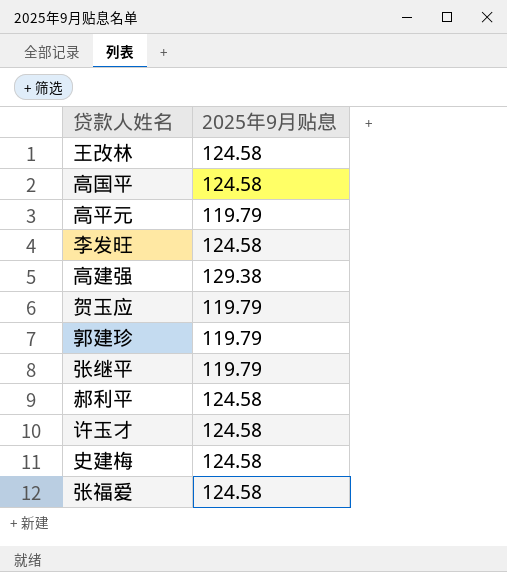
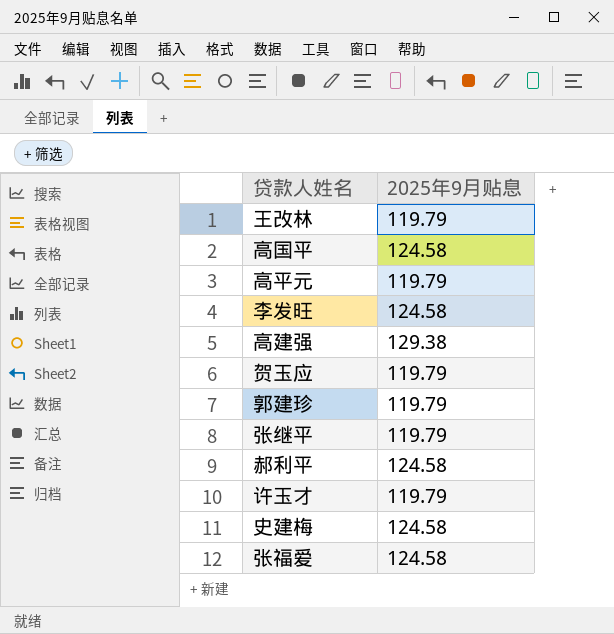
王改林 | 2025年9月贴息: 124.58 -> 119.79
许玉才 | 2025年9月贴息: 124.58 -> 119.79

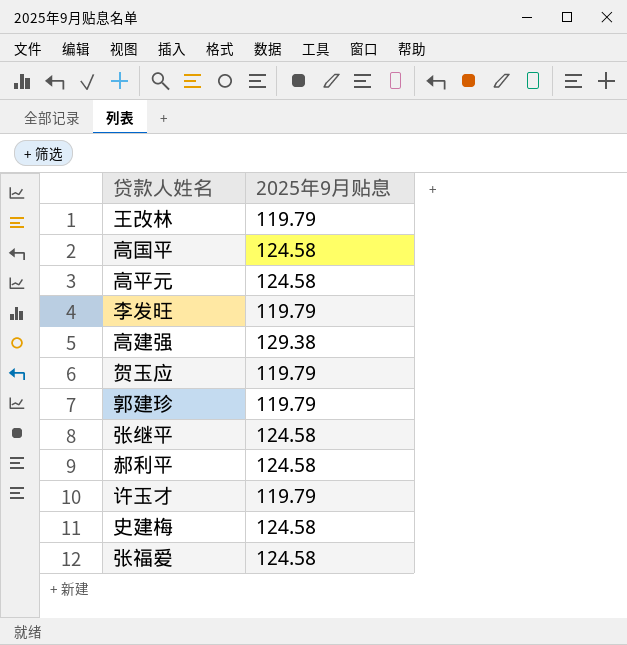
高平元 | 2025年9月贴息: 119.79 -> 124.58
李发旺 | 2025年9月贴息: 124.58 -> 119.79
张继平 | 2025年9月贴息: 119.79 -> 124.58

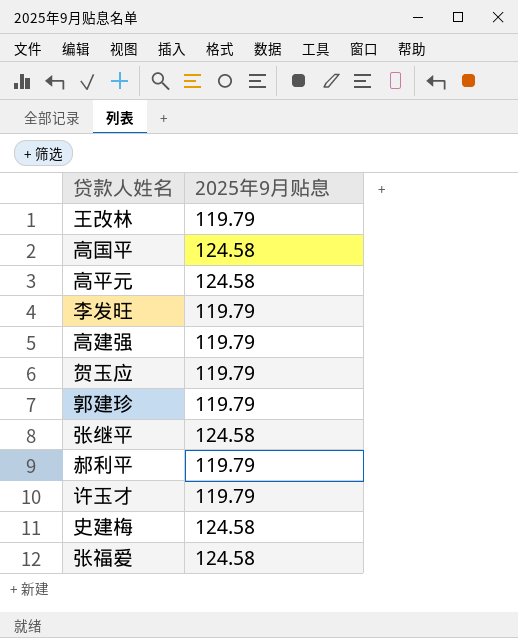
高建强 | 2025年9月贴息: 129.38 -> 119.79
郝利平 | 2025年9月贴息: 124.58 -> 119.79

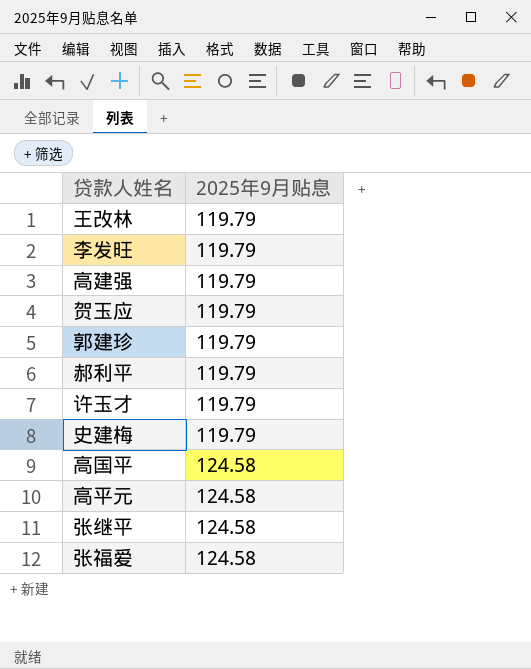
row order: none -> 2025年9月贴息 ascending
史建梅 | 2025年9月贴息: 124.58 -> 119.79

